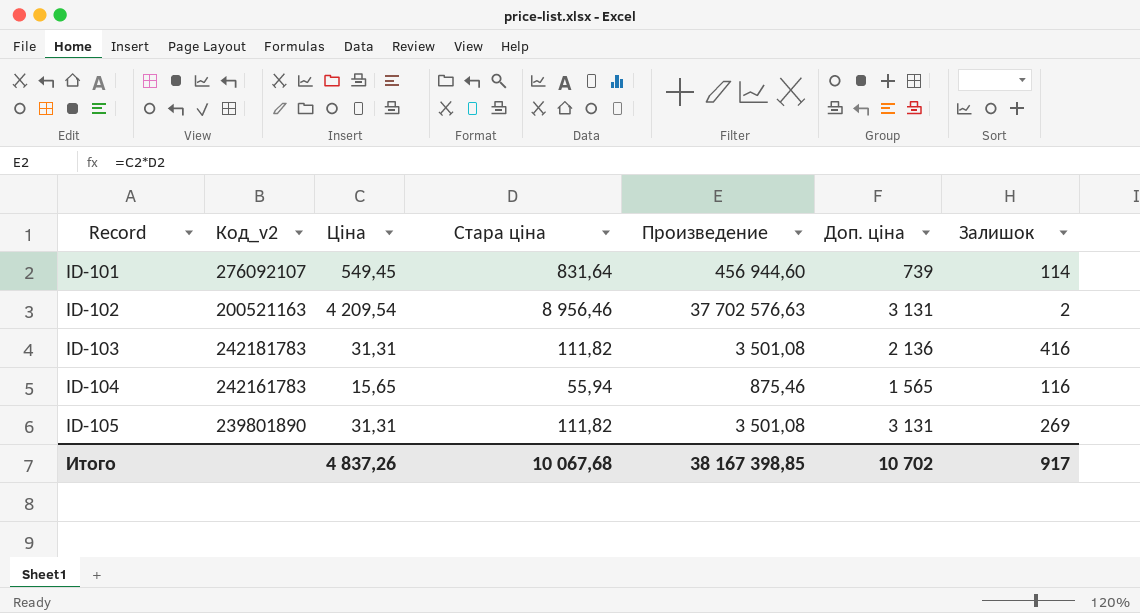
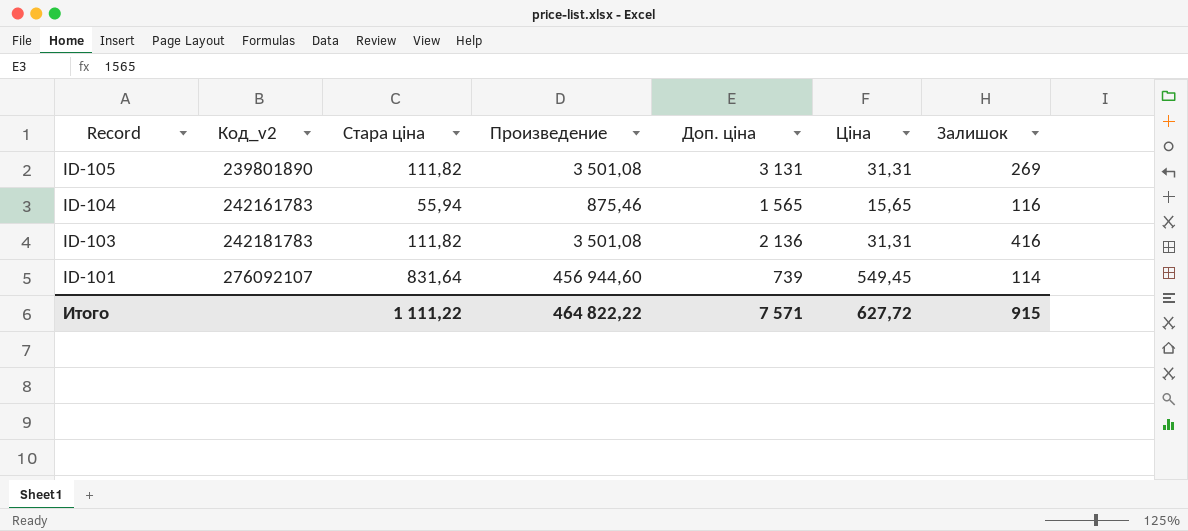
row order: Record ascending -> Record descending
column Ціна | position: 3 -> 6
row ID-102: 200521163 | 4 209,54 | 8 956,46 | 37 702 576,63 | 3 131 | 2 -> none
Итого | Стара ціна: 10 067,68 -> 1 111,22
Итого | Произведение: 38 167 398,85 -> 464 822,22
Итого | Доп. ціна: 10 702 -> 7 571
Итого | Ціна: 4 837,26 -> 627,72
Итого | Залишок: 917 -> 915

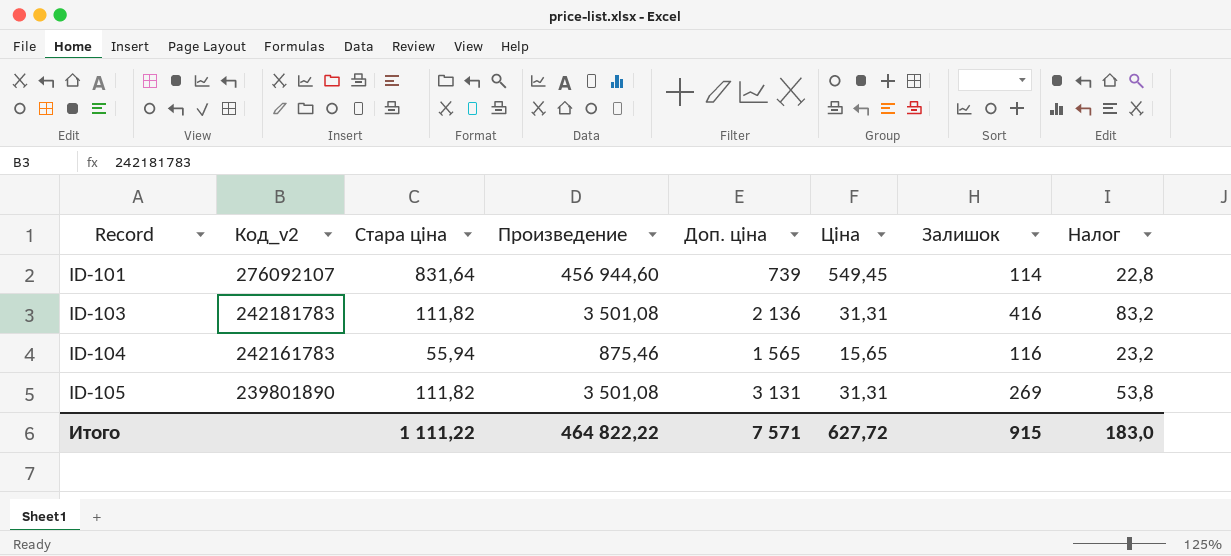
row order: Record descending -> Record ascending
column Налог | formula: none -> [Залишок] * 0,2

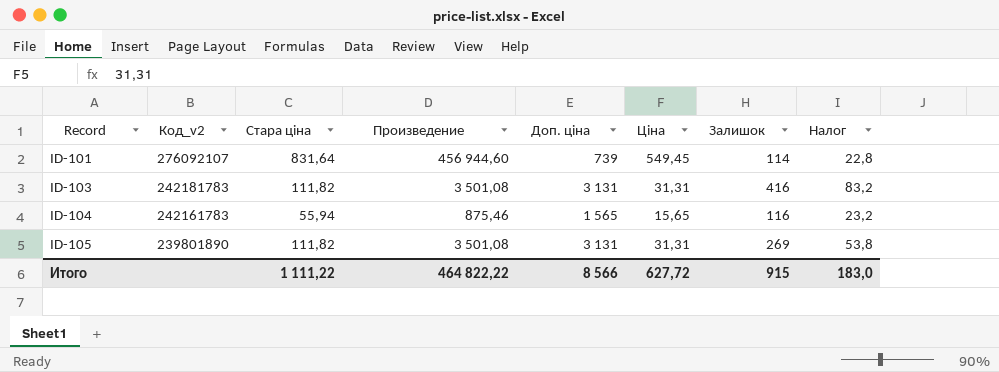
ID-103 | Доп. ціна: 2 136 -> 3 131
Итого | Доп. ціна: 7 571 -> 8 566

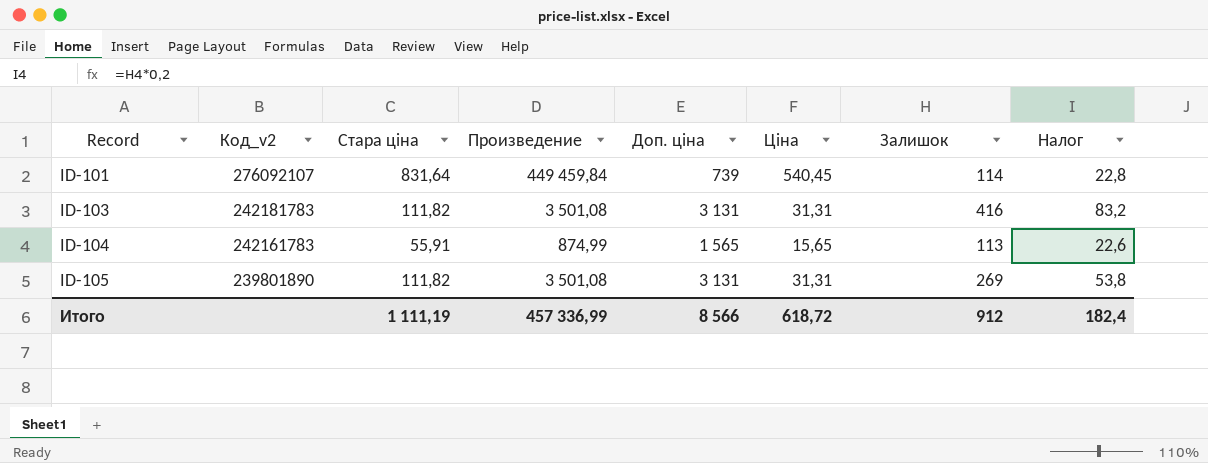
ID-101 | Произведение: 456 944,60 -> 449 459,84
ID-101 | Ціна: 549,45 -> 540,45
ID-104 | Стара ціна: 55,94 -> 55,91
ID-104 | Произведение: 875,46 -> 874,99
ID-104 | Залишок: 116 -> 113
ID-104 | Налог: 23,2 -> 22,6
Итого | Стара ціна: 1 111,22 -> 1 111,19
Итого | Произведение: 464 822,22 -> 457 336,99
Итого | Ціна: 627,72 -> 618,72
Итого | Залишок: 915 -> 912
Итого | Налог: 183,0 -> 182,4

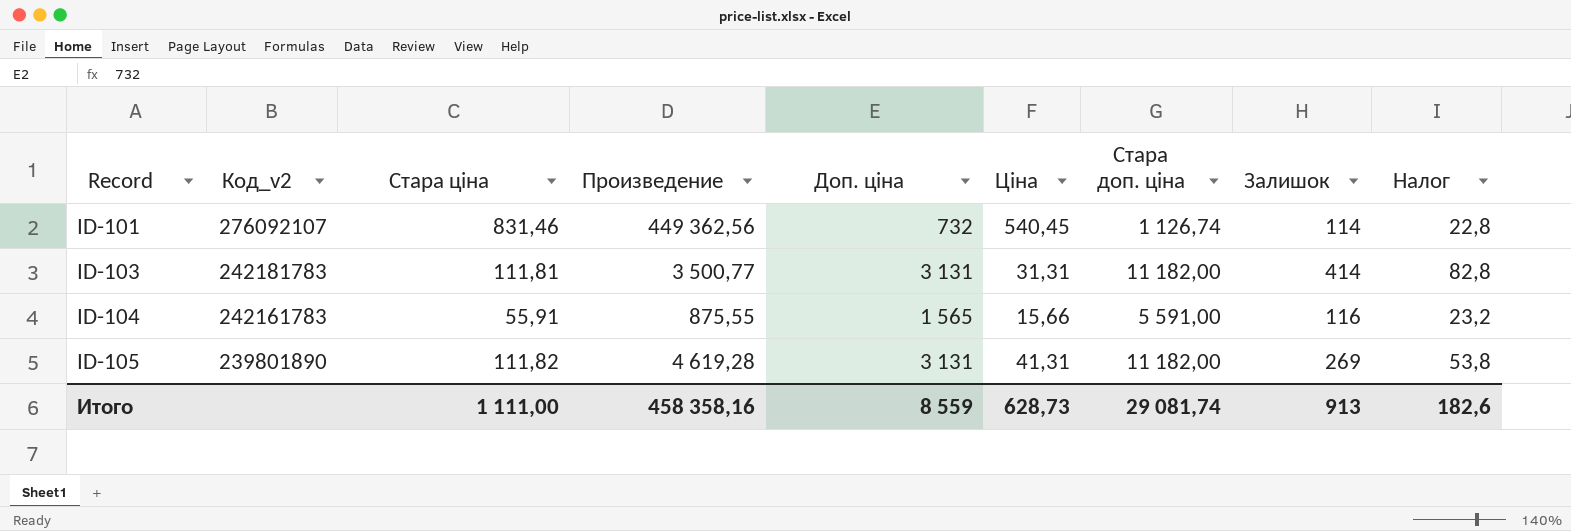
column Стара доп. ціна | position: none -> 7
ID-101 | Стара ціна: 831,64 -> 831,46
ID-101 | Произведение: 449 459,84 -> 449 362,56
ID-101 | Доп. ціна: 739 -> 732
ID-103 | Стара ціна: 111,82 -> 111,81
ID-103 | Произведение: 3 501,08 -> 3 500,77
ID-103 | Залишок: 416 -> 414
ID-103 | Налог: 83,2 -> 82,8
ID-104 | Произведение: 874,99 -> 875,55
ID-104 | Ціна: 15,65 -> 15,66
ID-104 | Залишок: 113 -> 116
ID-104 | Налог: 22,6 -> 23,2
ID-105 | Произведение: 3 501,08 -> 4 619,28
ID-105 | Ціна: 31,31 -> 41,31
Итого | Стара ціна: 1 111,19 -> 1 111,00
Итого | Произведение: 457 336,99 -> 458 358,16
Итого | Доп. ціна: 8 566 -> 8 559
Итого | Ціна: 618,72 -> 628,73
Итого | Залишок: 912 -> 913
Итого | Налог: 182,4 -> 182,6

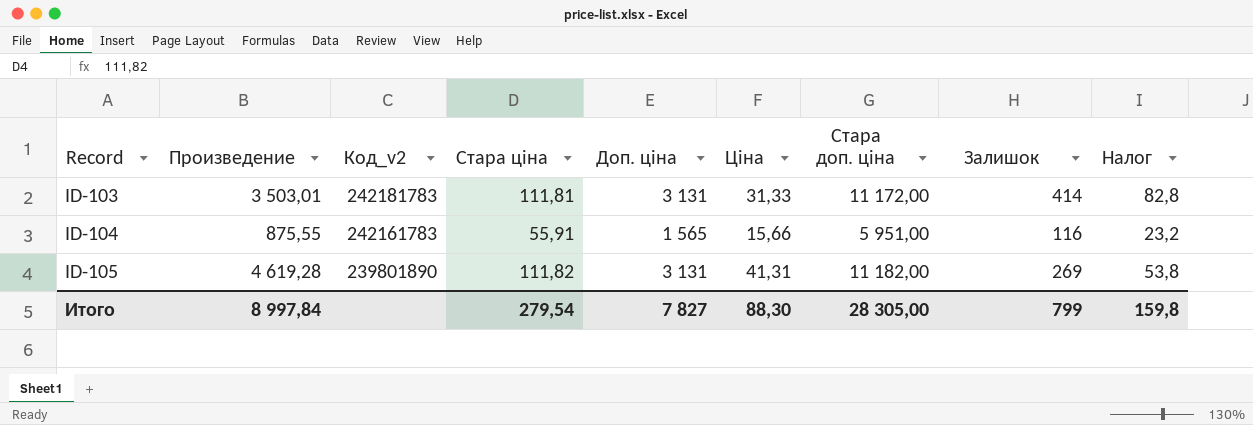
column Произведение | position: 4 -> 2
row ID-101: 276092107 | 831,46 | 449 362,56 | 732 | 540,45 | 1 126,74 | 114 | 22,8 -> none
ID-103 | Произведение: 3 500,77 -> 3 503,01
ID-103 | Ціна: 31,31 -> 31,33
ID-103 | Стара доп. ціна: 11 182,00 -> 11 172,00
ID-104 | Стара доп. ціна: 5 591,00 -> 5 951,00
Итого | Произведение: 458 358,16 -> 8 997,84
Итого | Стара ціна: 1 111,00 -> 279,54
Итого | Доп. ціна: 8 559 -> 7 827
Итого | Ціна: 628,73 -> 88,30
Итого | Стара доп. ціна: 29 081,74 -> 28 305,00
Итого | Залишок: 913 -> 799
Итого | Налог: 182,6 -> 159,8

